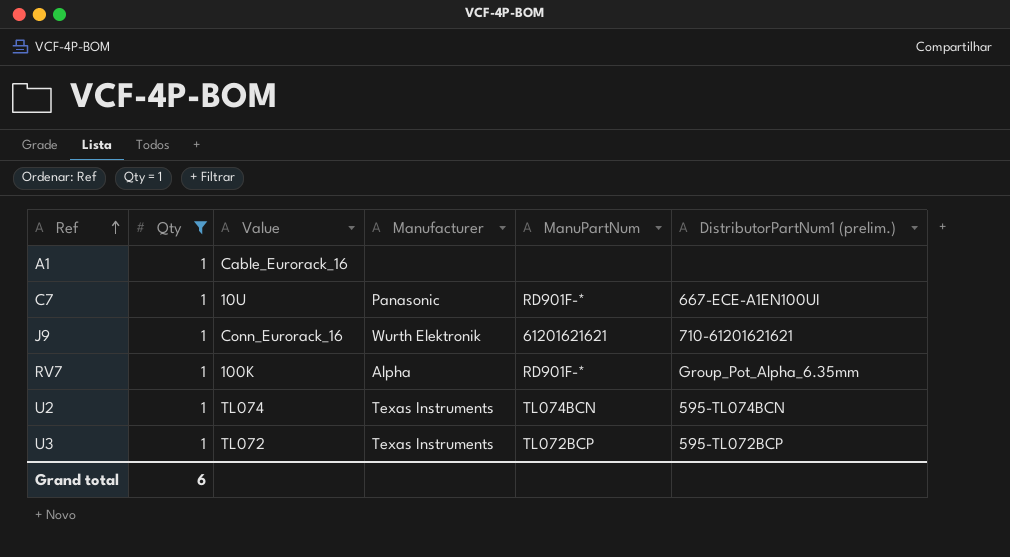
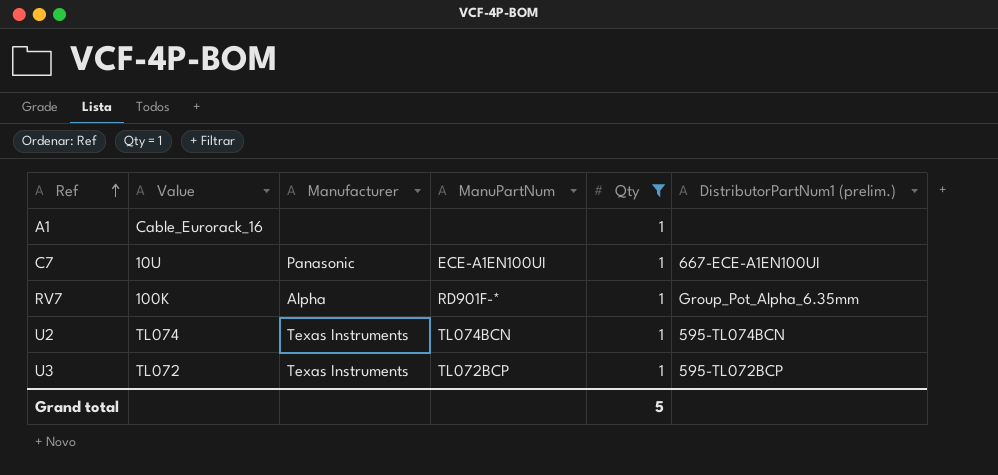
column Qty | position: 2 -> 5
row J9: 1 | Conn_Eurorack_16 | Wurth Elektronik | 61201621621 | 710-61201621621 -> none
C7 | ManuPartNum: RD901F-* -> ECE-A1EN100UI
Grand total | Qty: 6 -> 5

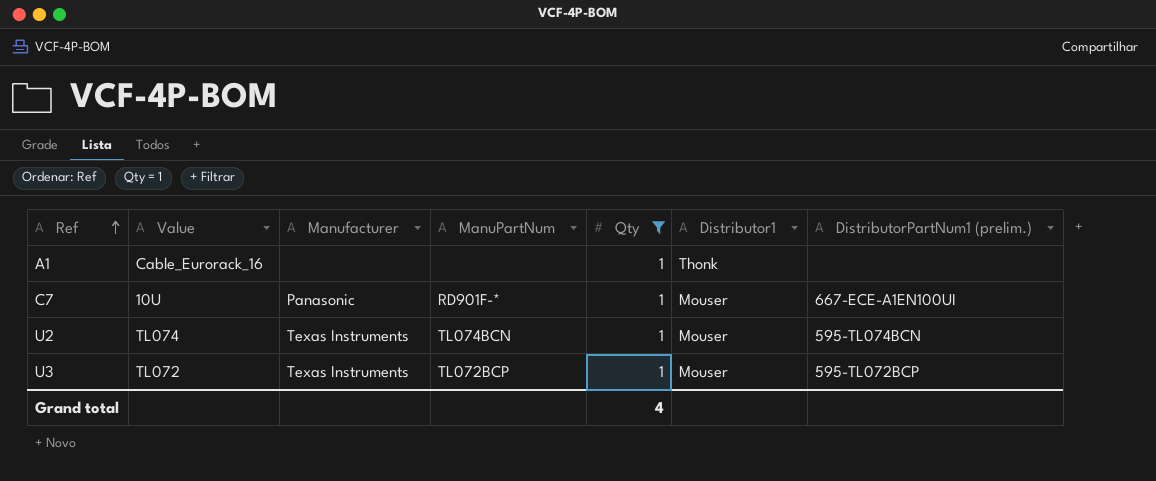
column Distributor1 | position: none -> 6
row RV7: 100K | Alpha | RD901F-* | 1 | Group_Pot_Alpha_6.35mm -> none
C7 | ManuPartNum: ECE-A1EN100UI -> RD901F-*
Grand total | Qty: 5 -> 4

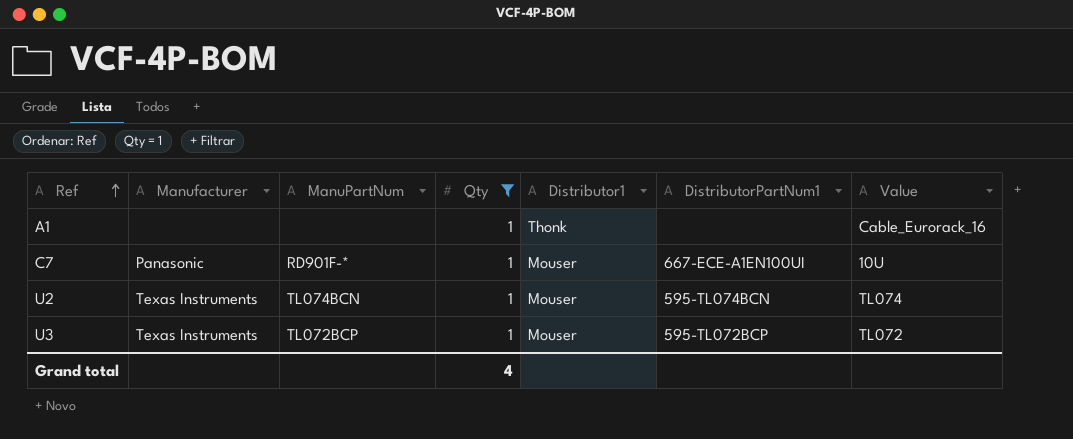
column name: DistributorPartNum1 (prelim.) -> DistributorPartNum1
column Value | position: 2 -> 7

